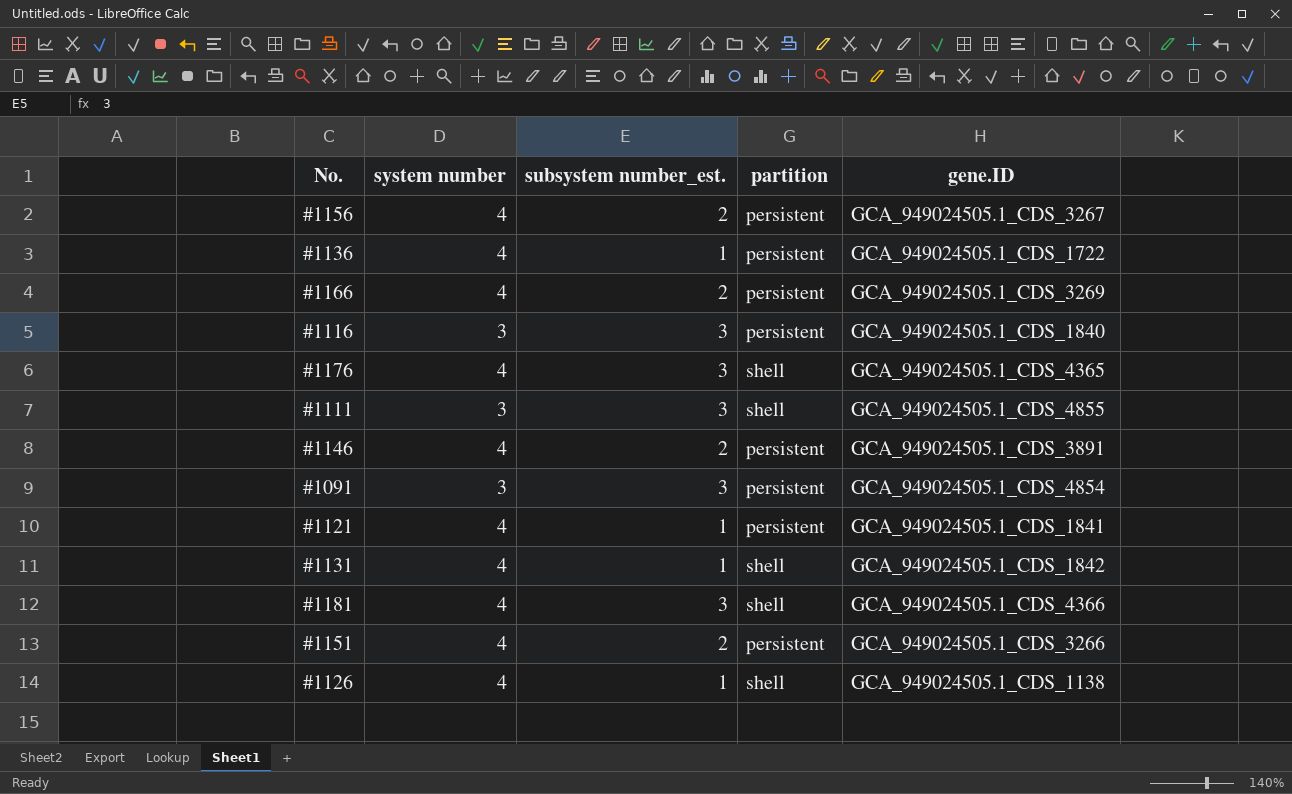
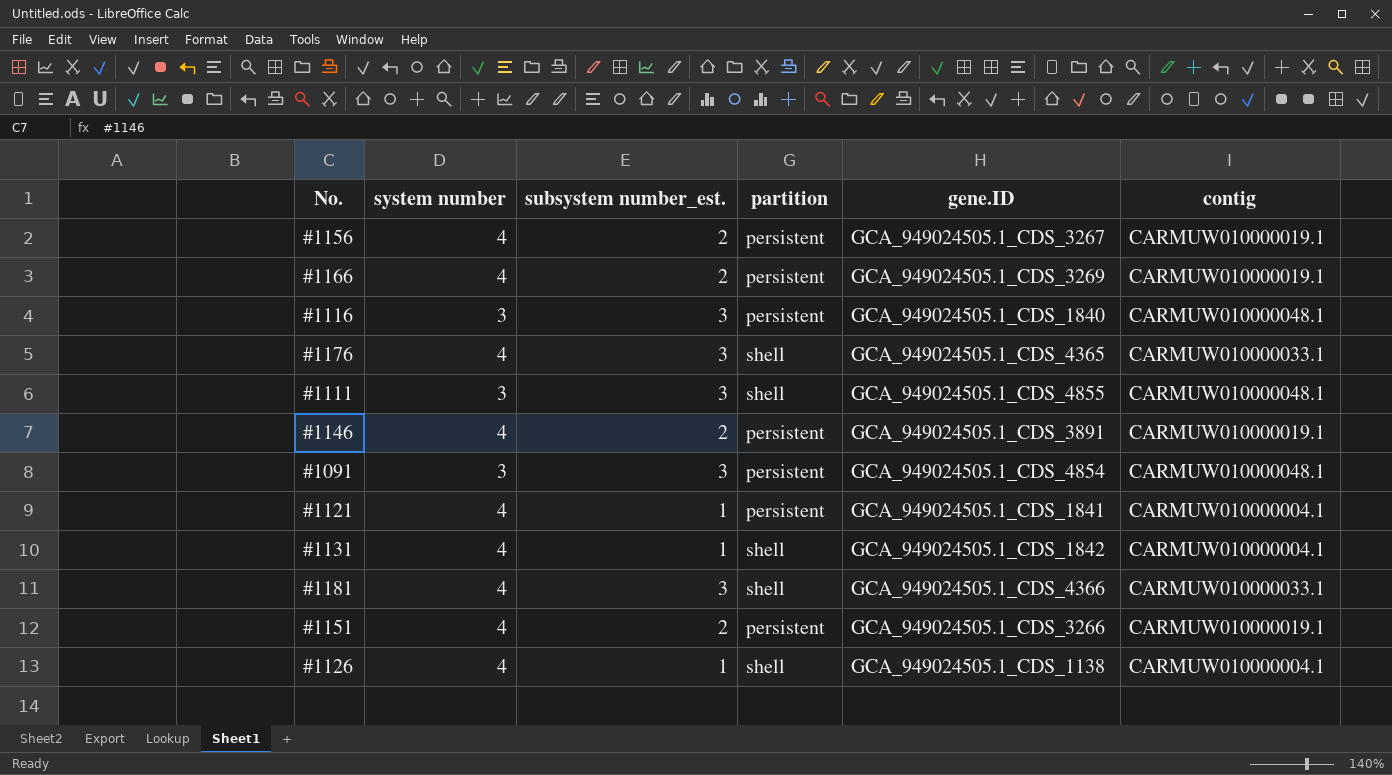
column contig | position: none -> 6
row #1136: 4 | 1 | persistent | GCA_949024505.1_CDS_1722 -> none

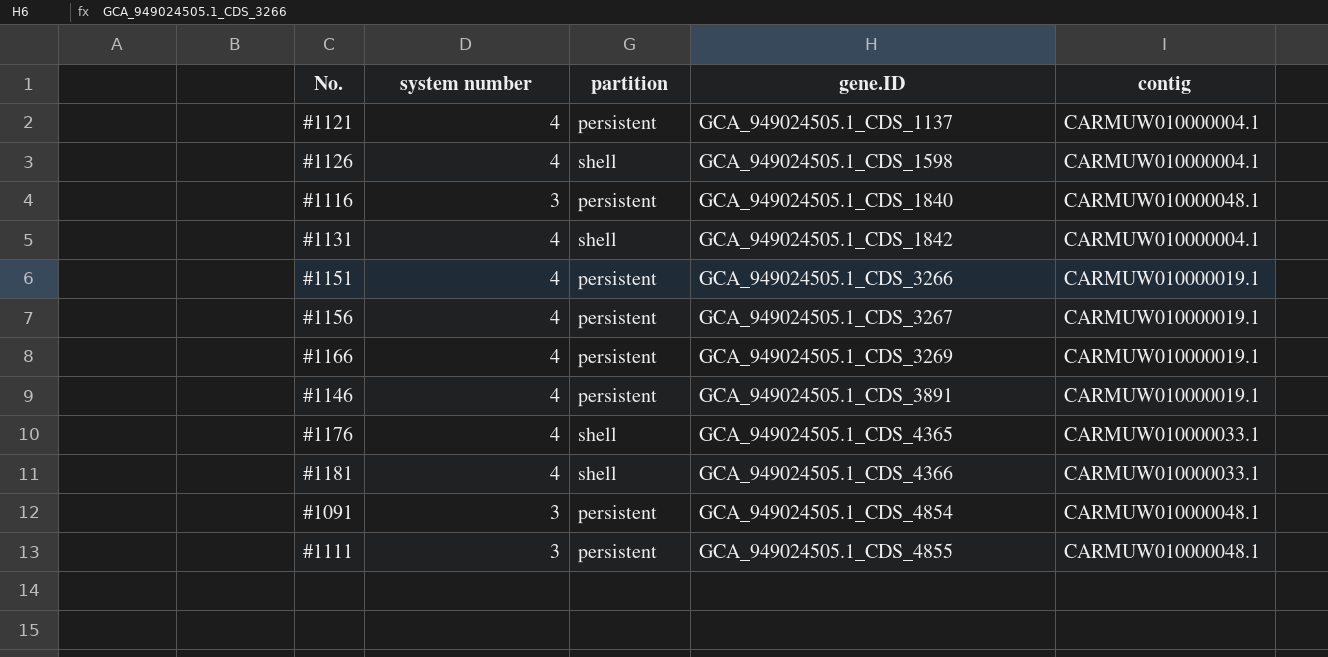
row order: none -> gene.ID ascending
column subsystem number_est. | position: 3 -> none
#1121 | gene.ID: GCA_949024505.1_CDS_1841 -> GCA_949024505.1_CDS_1137
#1126 | gene.ID: GCA_949024505.1_CDS_1138 -> GCA_949024505.1_CDS_1598
#1111 | partition: shell -> persistent

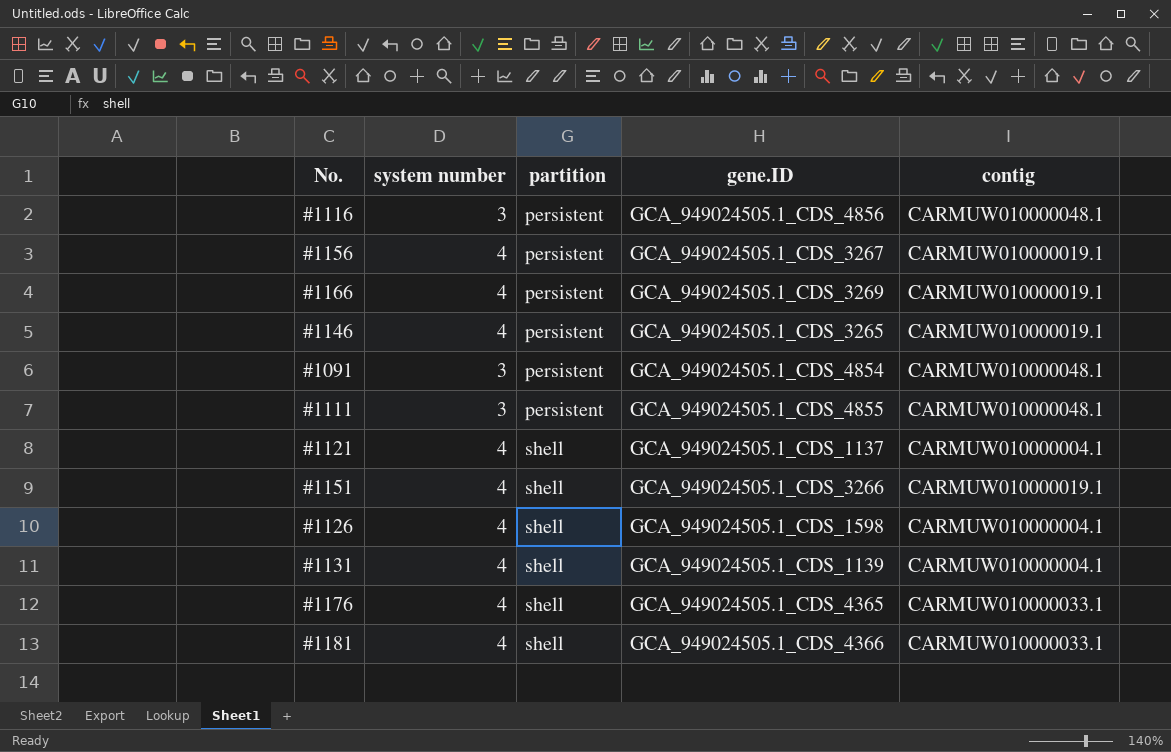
row order: gene.ID ascending -> partition ascending
#1116 | gene.ID: GCA_949024505.1_CDS_1840 -> GCA_949024505.1_CDS_4856
#1146 | gene.ID: GCA_949024505.1_CDS_3891 -> GCA_949024505.1_CDS_3265
#1121 | partition: persistent -> shell
#1151 | partition: persistent -> shell
#1131 | gene.ID: GCA_949024505.1_CDS_1842 -> GCA_949024505.1_CDS_1139

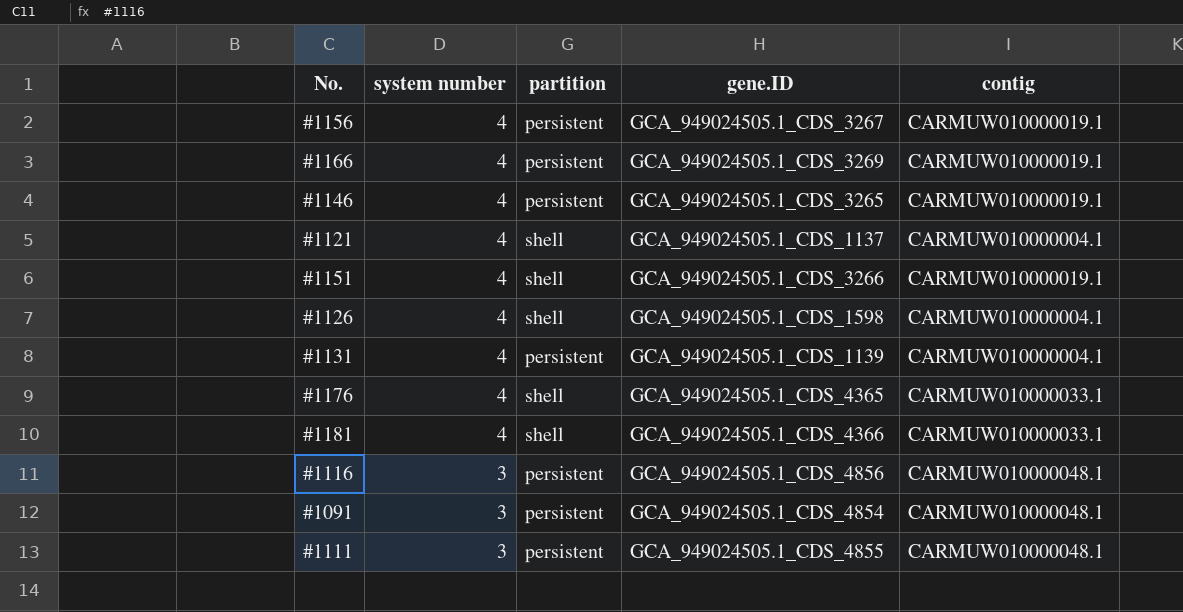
row order: partition ascending -> system number descending
#1131 | partition: shell -> persistent

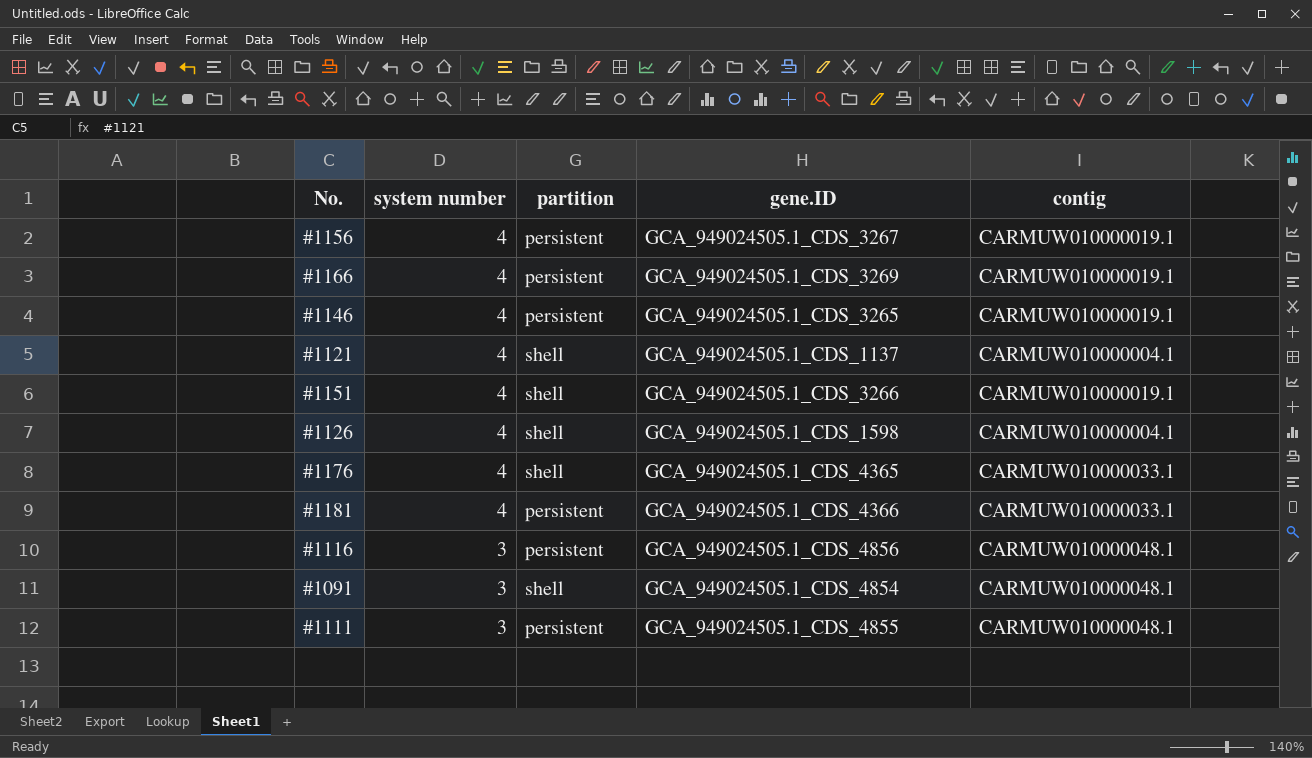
row #1131: 4 | persistent | GCA_949024505.1_CDS_1139 | CARMUW010000004.1 -> none
#1181 | partition: shell -> persistent
#1091 | partition: persistent -> shell

